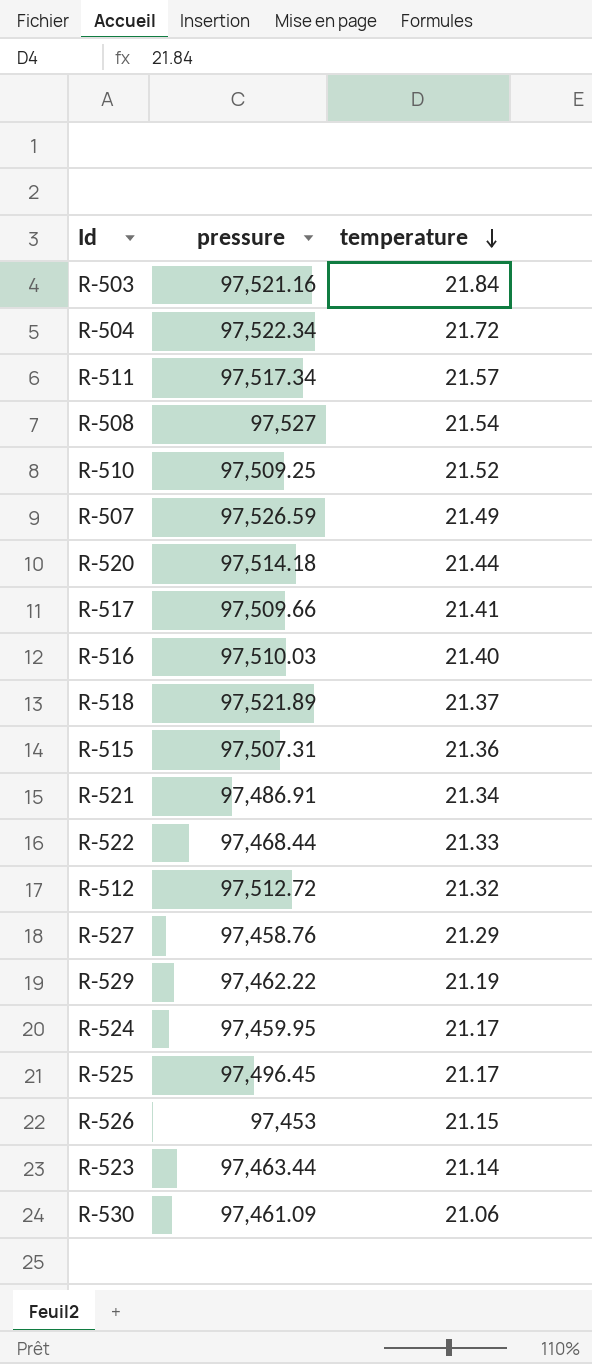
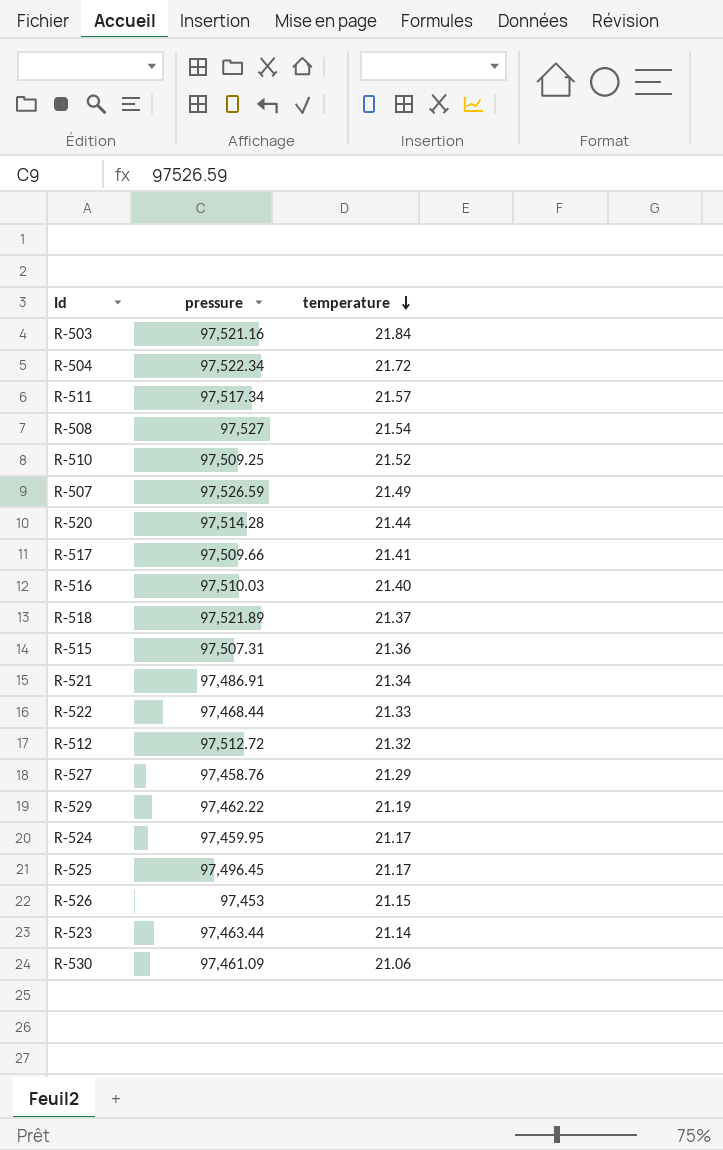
R-520 | pressure: 97,514.18 -> 97,514.28

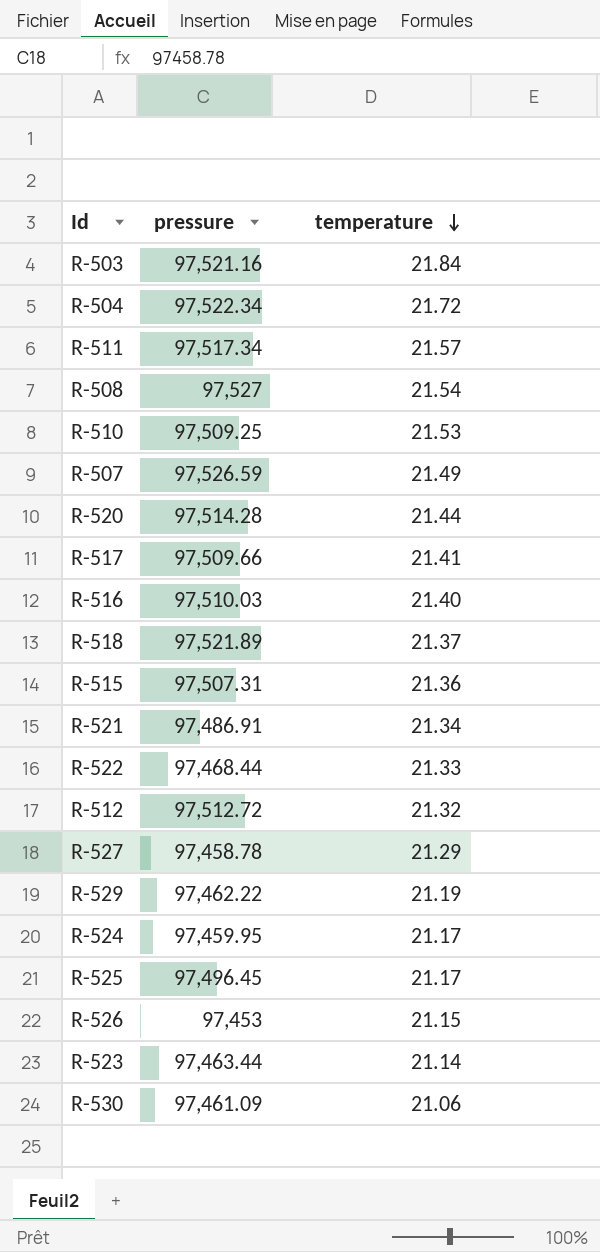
R-510 | temperature: 21.52 -> 21.53
R-527 | pressure: 97,458.76 -> 97,458.78

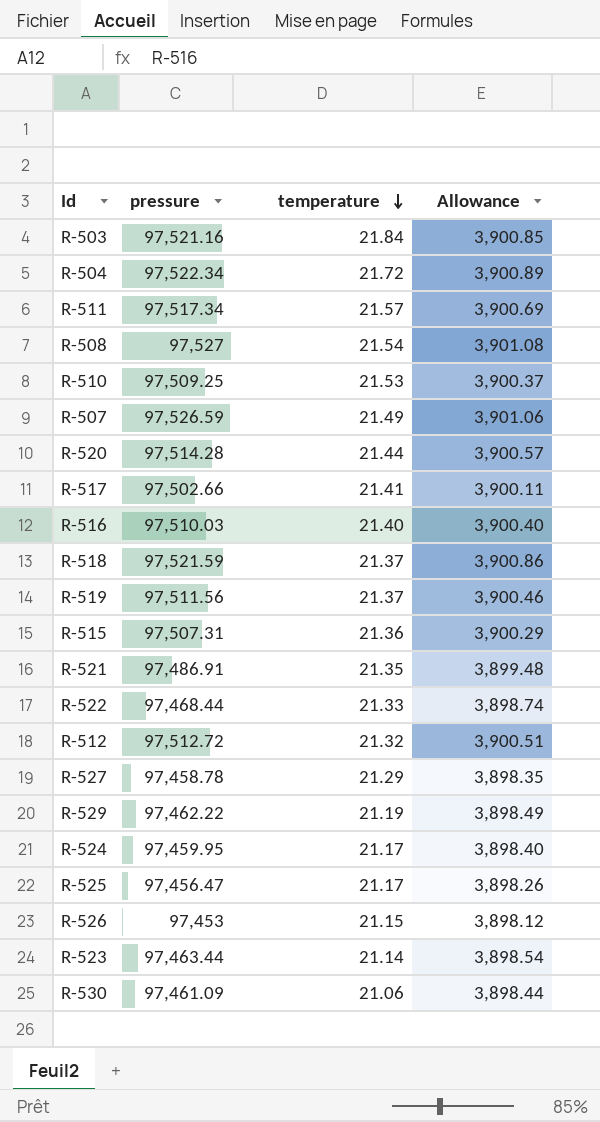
column Allowance | formula: none -> [pressure] * 0.04
R-517 | pressure: 97,509.66 -> 97,502.66
R-518 | pressure: 97,521.89 -> 97,521.59
row R-519: none -> 97,511.56 | 21.37 | 3,900.46
R-521 | temperature: 21.34 -> 21.35
R-525 | pressure: 97,496.45 -> 97,456.47

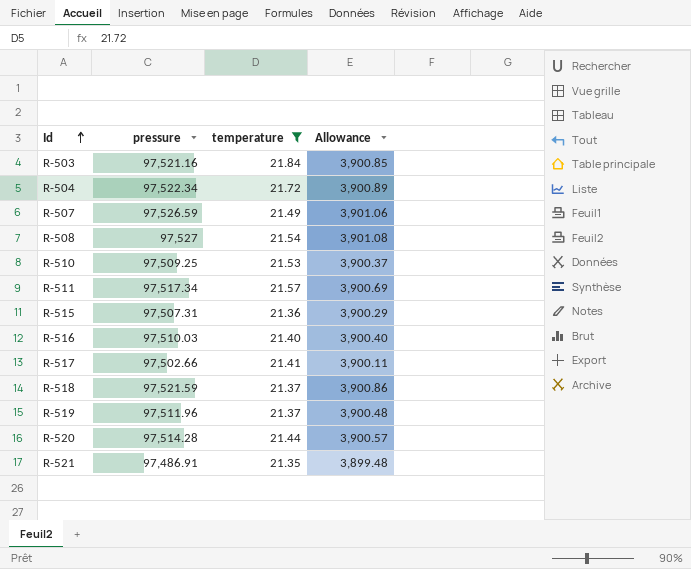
filter: none -> temperature >= 21.35
row order: temperature descending -> Id ascending
R-519 | pressure: 97,511.56 -> 97,511.96
R-519 | Allowance: 3,900.46 -> 3,900.48

